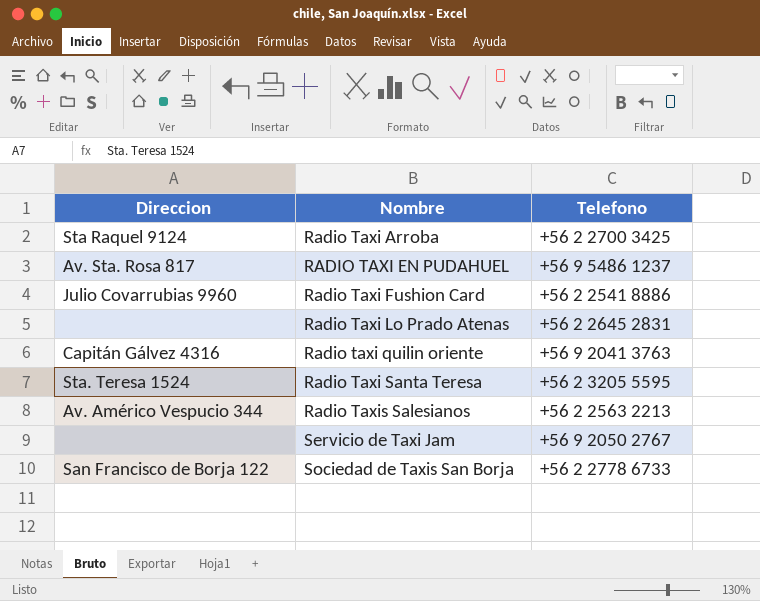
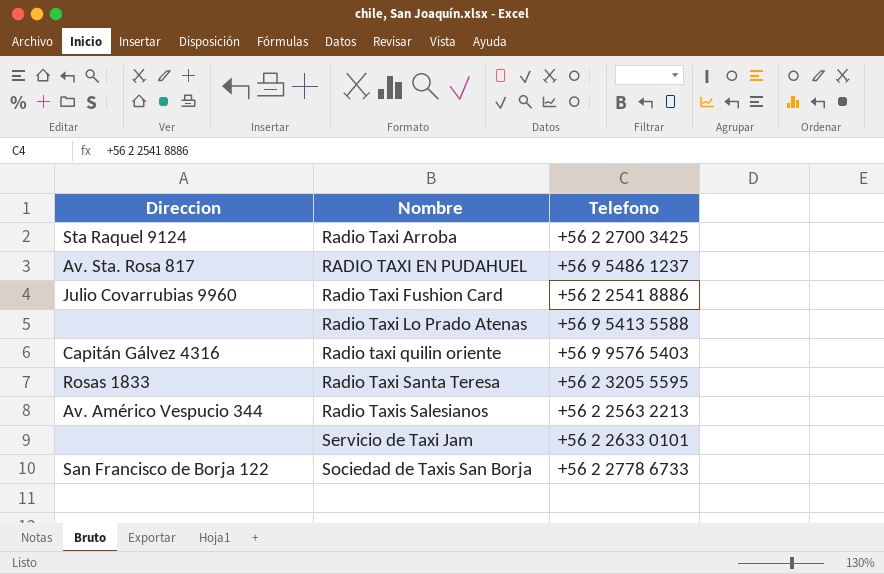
Radio Taxi Lo Prado Atenas | Telefono: +56 2 2645 2831 -> +56 9 5413 5588
Radio taxi quilin oriente | Telefono: +56 9 2041 3763 -> +56 9 9576 5403
Radio Taxi Santa Teresa | Direccion: Sta. Teresa 1524 -> Rosas 1833
Servicio de Taxi Jam | Telefono: +56 9 2050 2767 -> +56 2 2633 0101

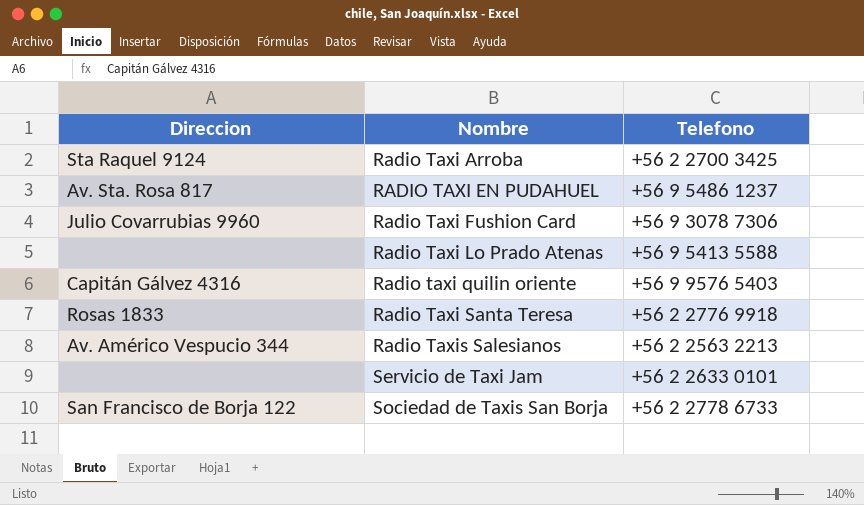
Radio Taxi Fushion Card | Telefono: +56 2 2541 8886 -> +56 9 3078 7306
Radio Taxi Santa Teresa | Telefono: +56 2 3205 5595 -> +56 2 2776 9918

